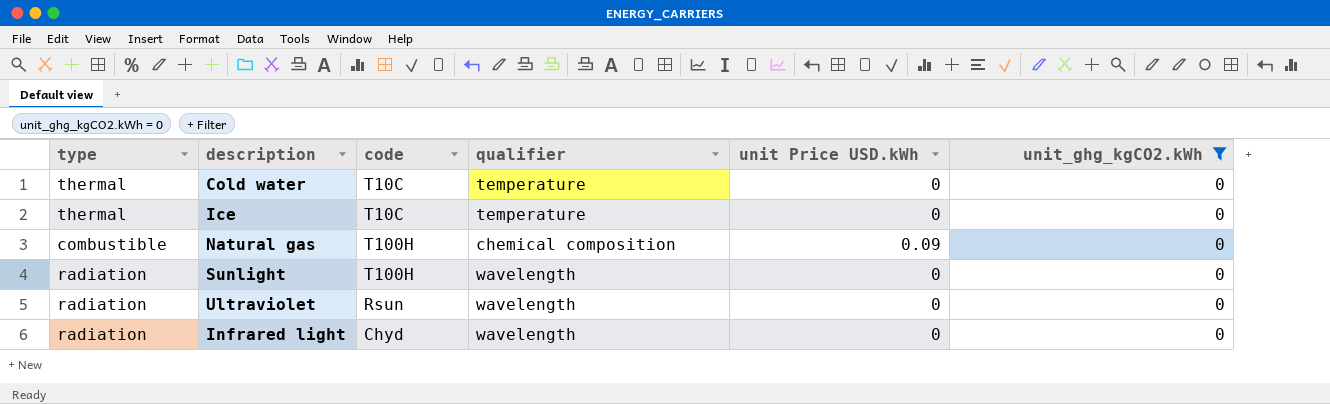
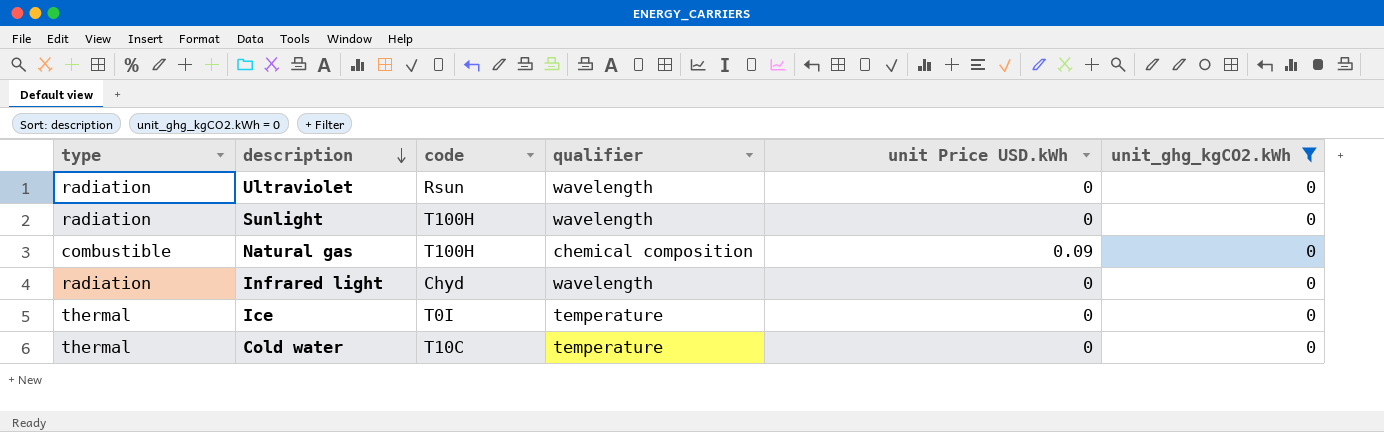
row order: none -> description descending
Ice | code: T10C -> T0I

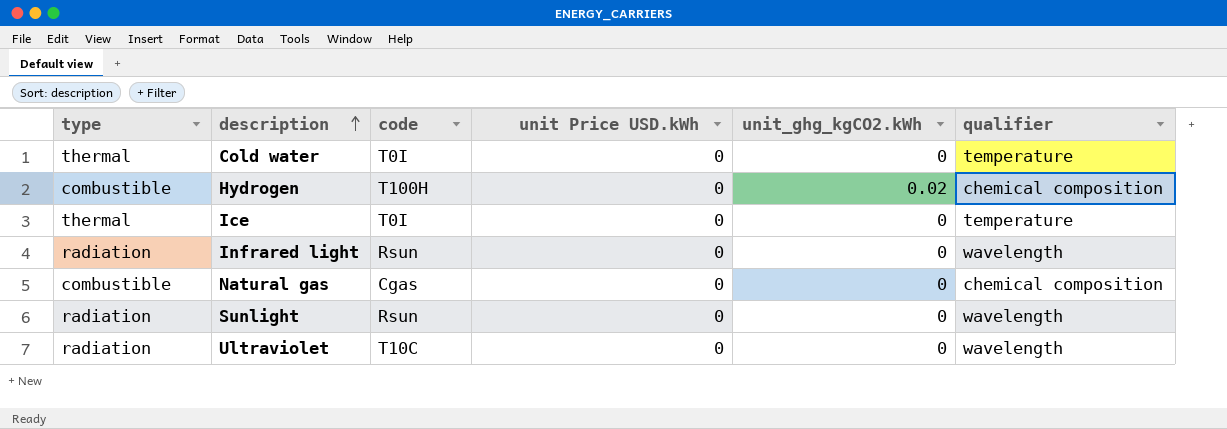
filter: unit_ghg_kgCO2.kWh = 0 -> none
row order: description descending -> description ascending
column qualifier | position: 4 -> 6
Cold water | code: T10C -> T0I
Infrared light | code: Chyd -> Rsun
Natural gas | code: T100H -> Cgas
Natural gas | unit Price USD.kWh: 0.09 -> 0
Sunlight | code: T100H -> Rsun
Ultraviolet | code: Rsun -> T10C

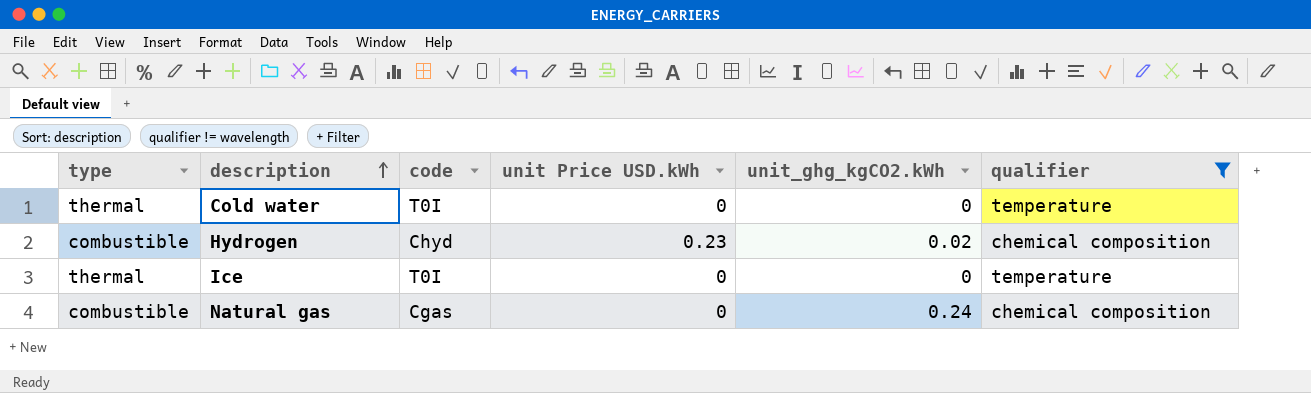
filter: none -> qualifier != wavelength
Hydrogen | code: T100H -> Chyd
Hydrogen | unit Price USD.kWh: 0 -> 0.23
Natural gas | unit_ghg_kgCO2.kWh: 0 -> 0.24

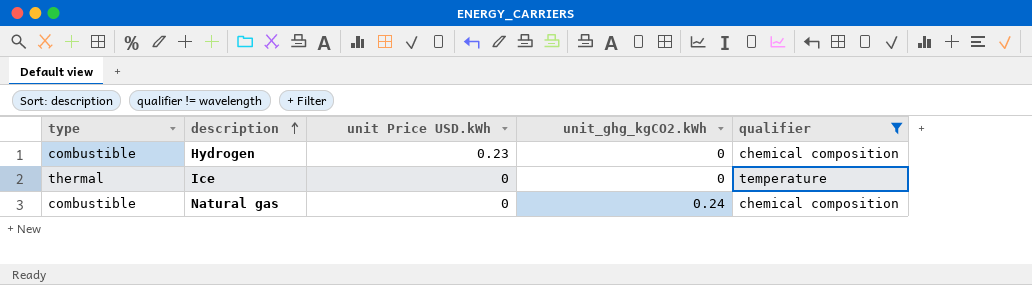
column code | position: 3 -> none
row Cold water: thermal | T0I | 0 | 0 | temperature -> none
Hydrogen | unit_ghg_kgCO2.kWh: 0.02 -> 0

